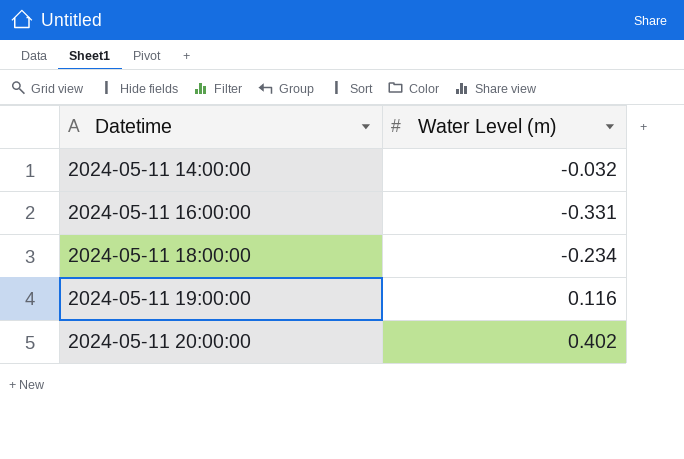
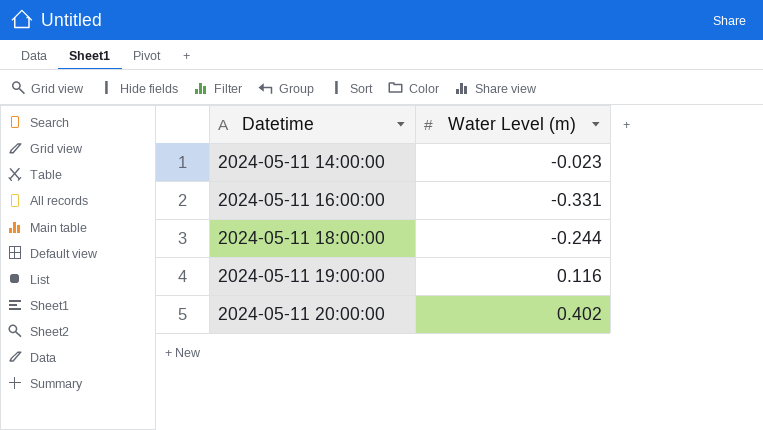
2024-05-11 14:00:00 | Water Level (m): -0.032 -> -0.023
2024-05-11 18:00:00 | Water Level (m): -0.234 -> -0.244

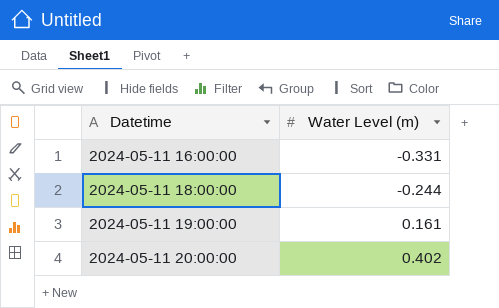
row 2024-05-11 14:00:00: -0.023 -> none
2024-05-11 19:00:00 | Water Level (m): 0.116 -> 0.161

